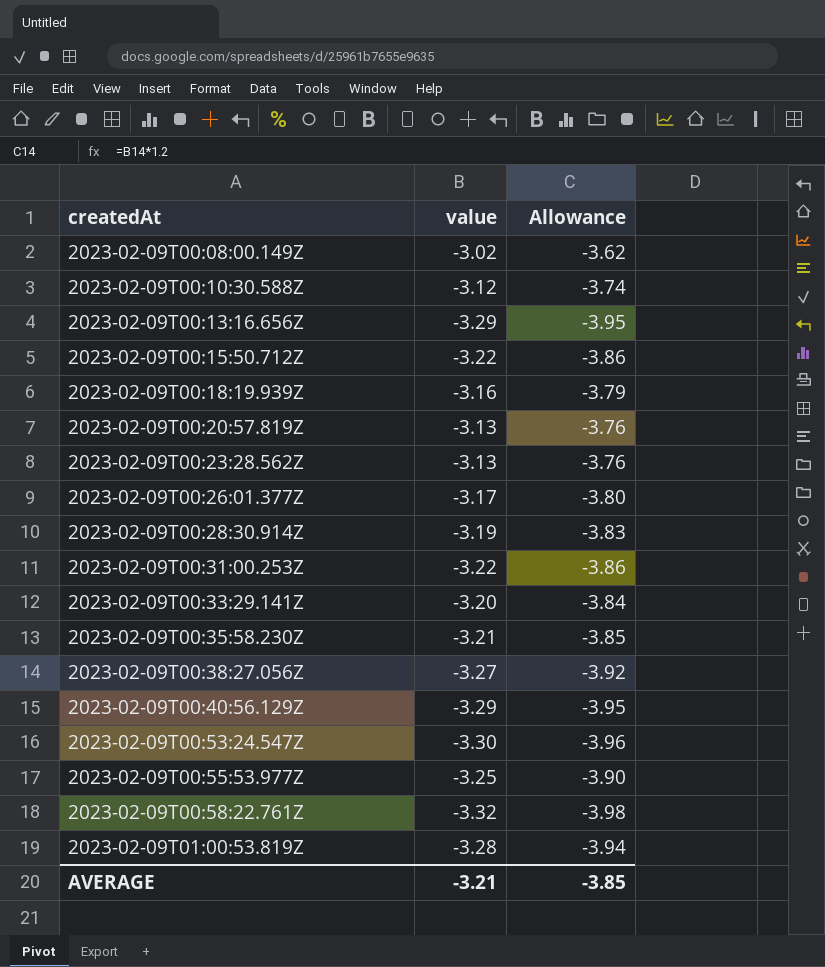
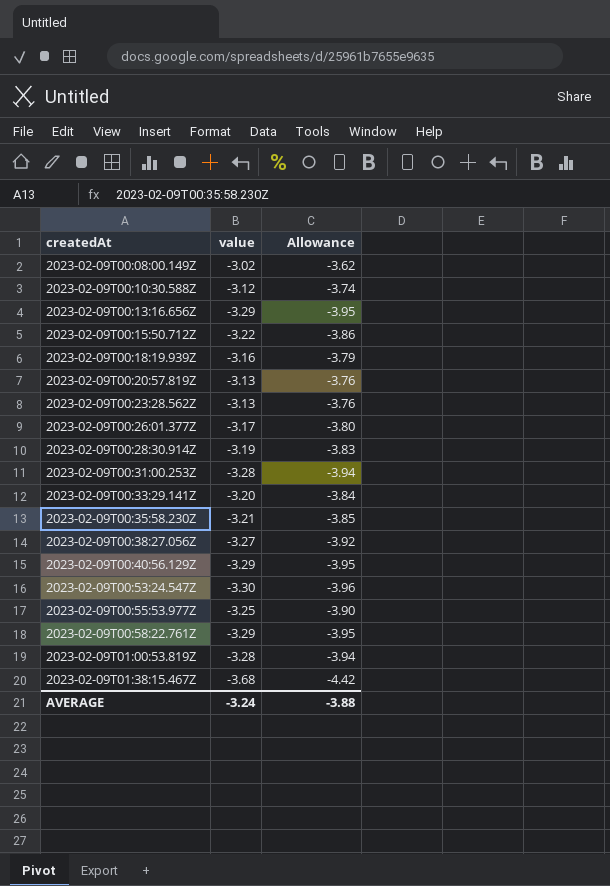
2023-02-09T00:31:00.253Z | value: -3.22 -> -3.28
2023-02-09T00:31:00.253Z | Allowance: -3.86 -> -3.94
2023-02-09T00:58:22.761Z | value: -3.32 -> -3.29
2023-02-09T00:58:22.761Z | Allowance: -3.98 -> -3.95
row 2023-02-09T01:38:15.467Z: none -> -3.68 | -4.42
AVERAGE | value: -3.21 -> -3.24
AVERAGE | Allowance: -3.85 -> -3.88

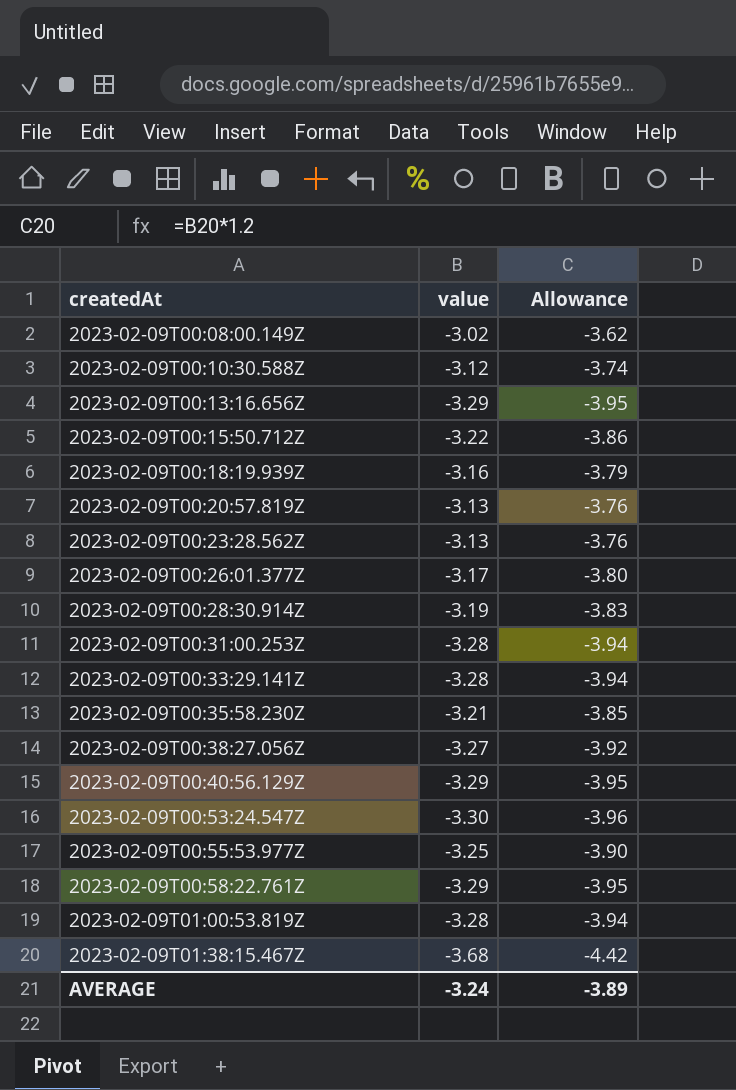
2023-02-09T00:33:29.141Z | value: -3.20 -> -3.28
2023-02-09T00:33:29.141Z | Allowance: -3.84 -> -3.94
AVERAGE | Allowance: -3.88 -> -3.89

